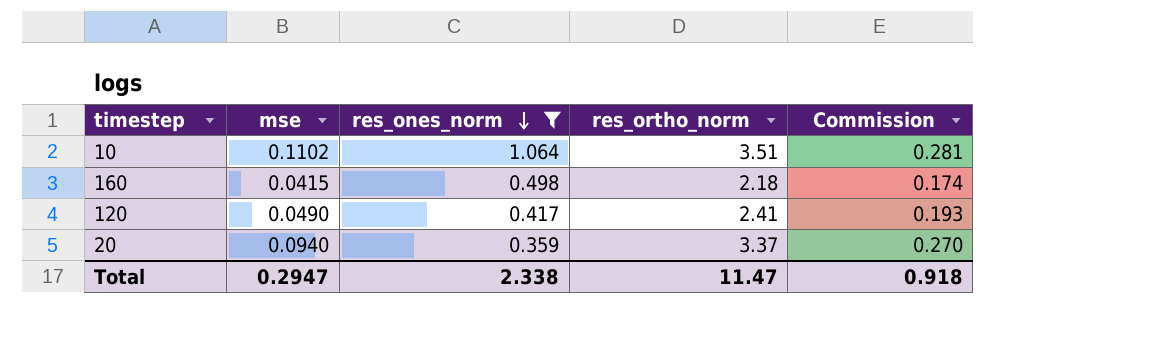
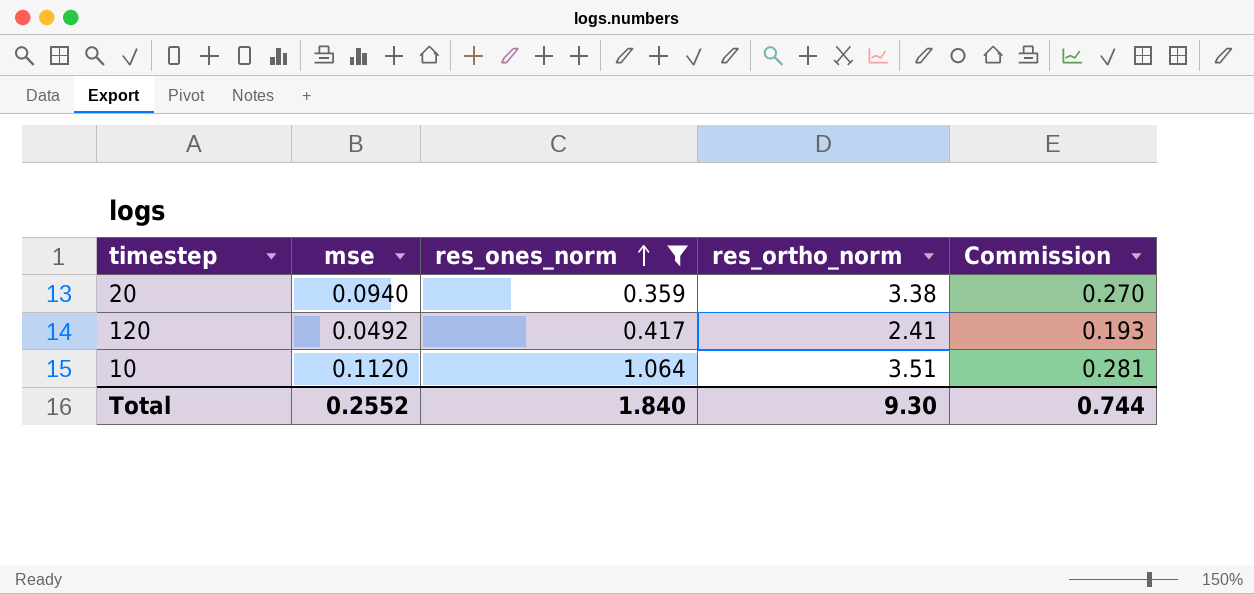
row order: res_ones_norm descending -> res_ones_norm ascending
row 160: 0.0415 | 0.498 | 2.18 | 0.174 -> none
20 | res_ortho_norm: 3.37 -> 3.38
120 | mse: 0.0490 -> 0.0492
10 | mse: 0.1102 -> 0.1120
Total | mse: 0.2947 -> 0.2552
Total | res_ones_norm: 2.338 -> 1.840
Total | res_ortho_norm: 11.47 -> 9.30
Total | Commission: 0.918 -> 0.744

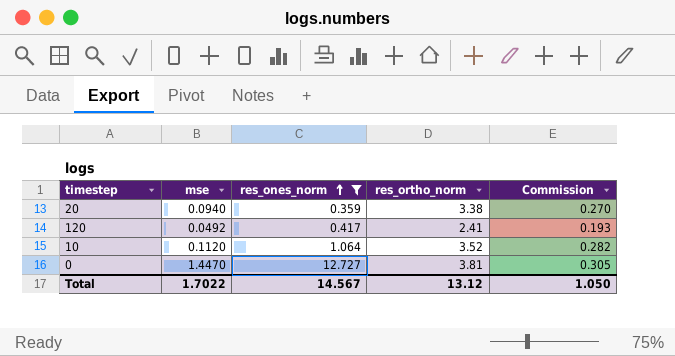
10 | res_ortho_norm: 3.51 -> 3.52
10 | Commission: 0.281 -> 0.282
row 0: none -> 1.4470 | 12.727 | 3.81 | 0.305
Total | mse: 0.2552 -> 1.7022
Total | res_ones_norm: 1.840 -> 14.567
Total | res_ortho_norm: 9.30 -> 13.12
Total | Commission: 0.744 -> 1.050

